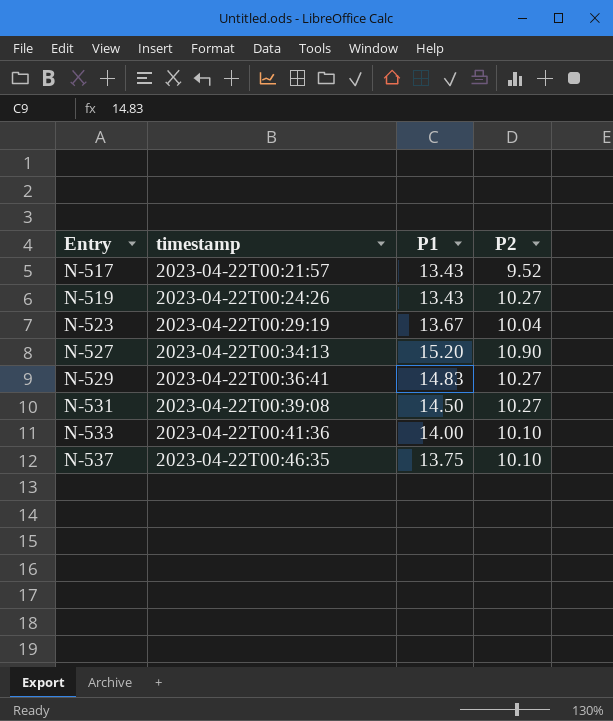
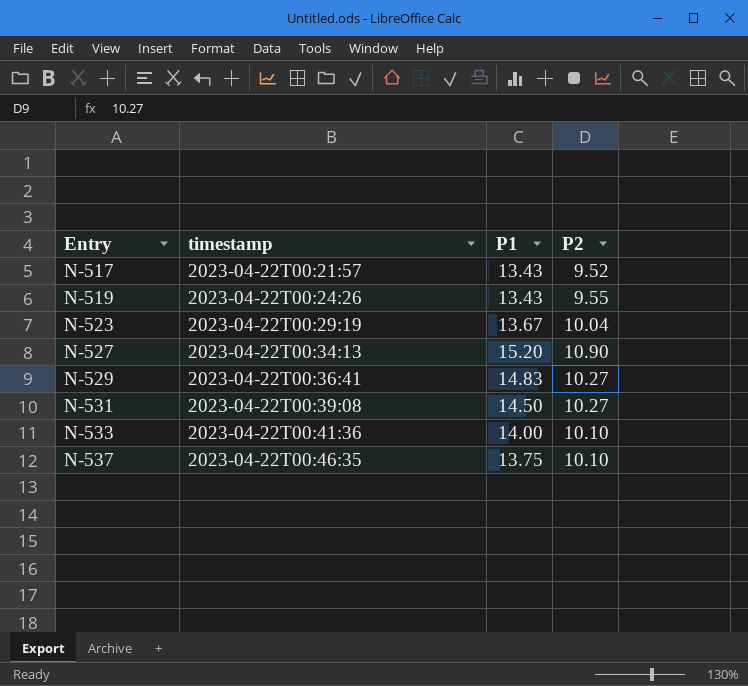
N-519 | P2: 10.27 -> 9.55

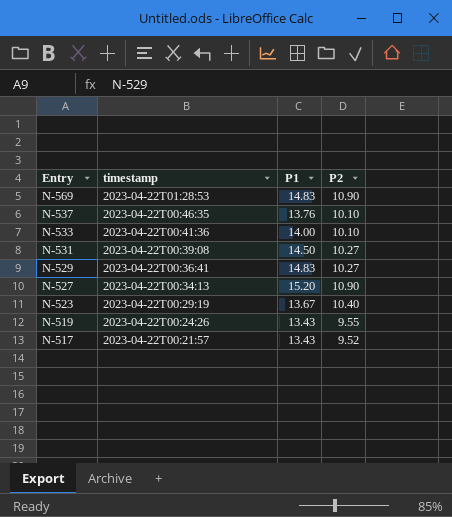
row order: Entry ascending -> Entry descending
row N-569: none -> 2023-04-22T01:28:53 | 14.83 | 10.90
N-537 | P1: 13.75 -> 13.76
N-523 | P2: 10.04 -> 10.40

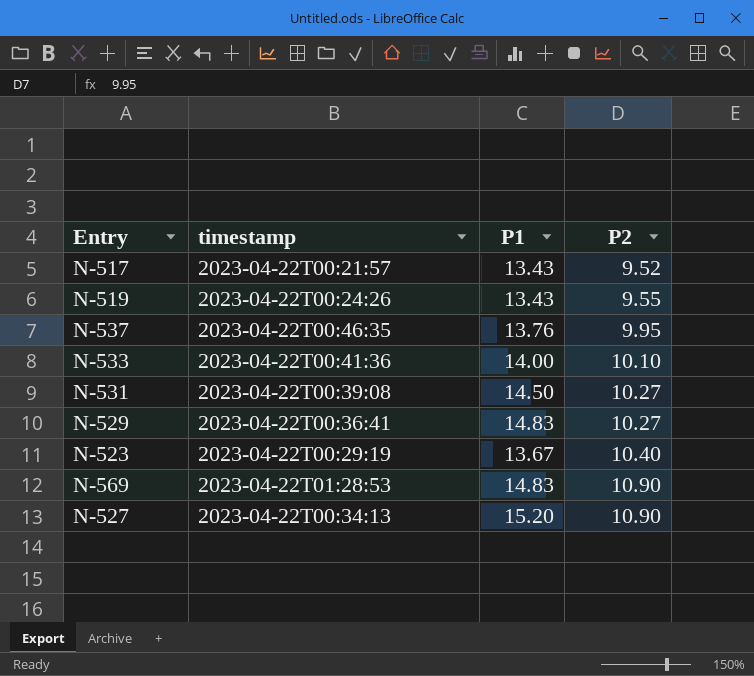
row order: Entry descending -> P2 ascending
N-537 | P2: 10.10 -> 9.95

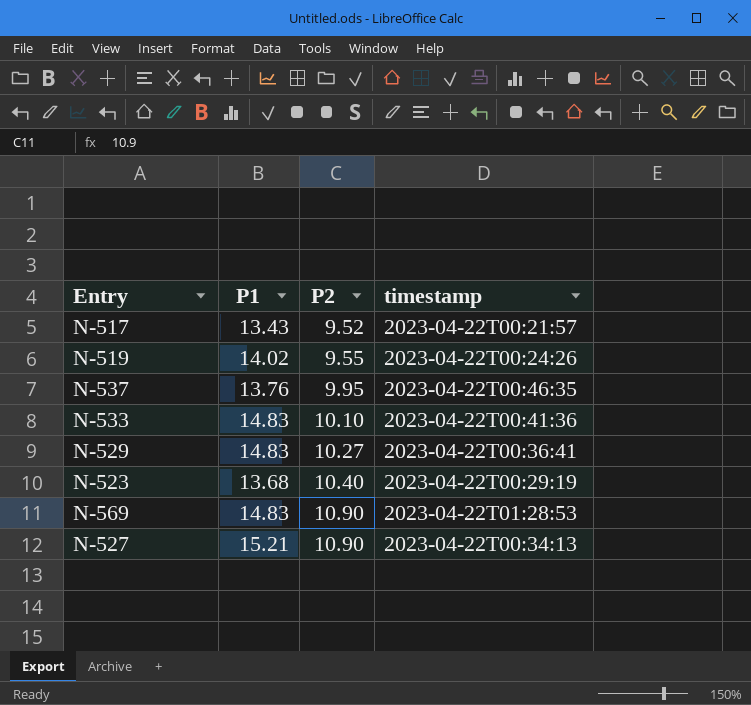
column timestamp | position: 2 -> 4
row N-531: 2023-04-22T00:39:08 | 14.50 | 10.27 -> none
N-519 | P1: 13.43 -> 14.02
N-533 | P1: 14.00 -> 14.83
N-523 | P1: 13.67 -> 13.68
N-527 | P1: 15.20 -> 15.21

